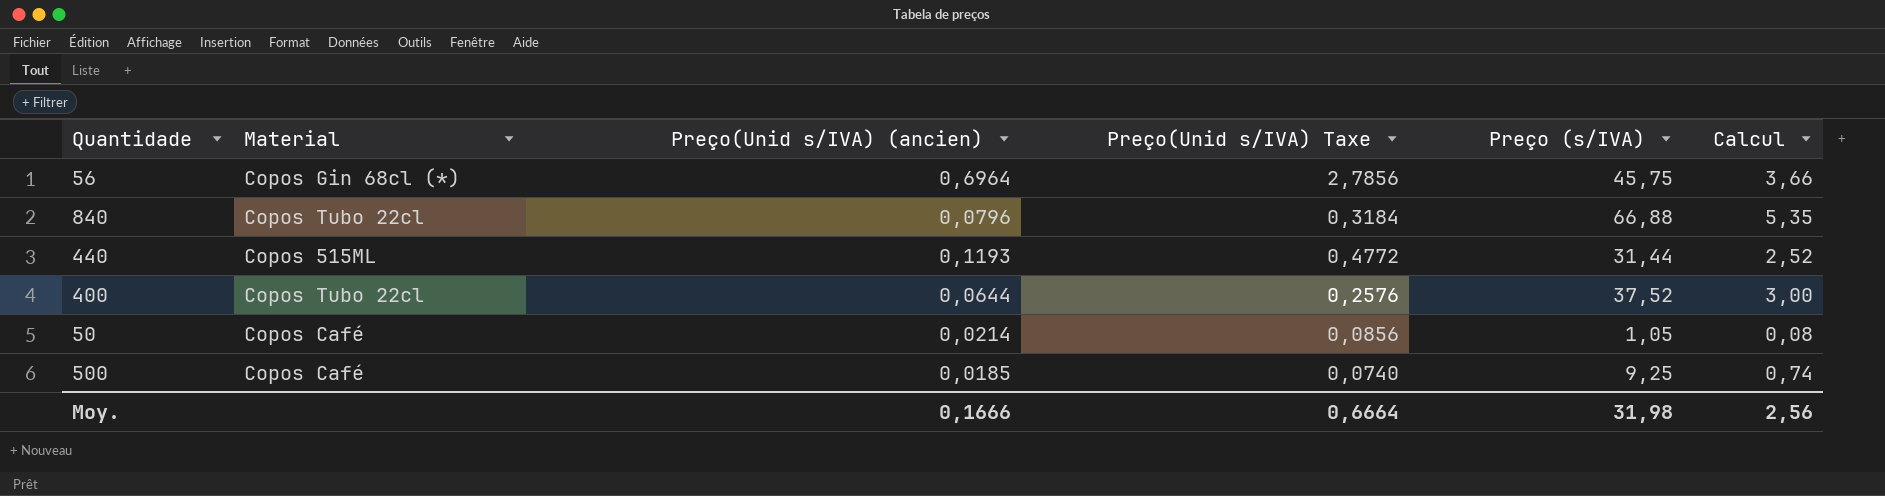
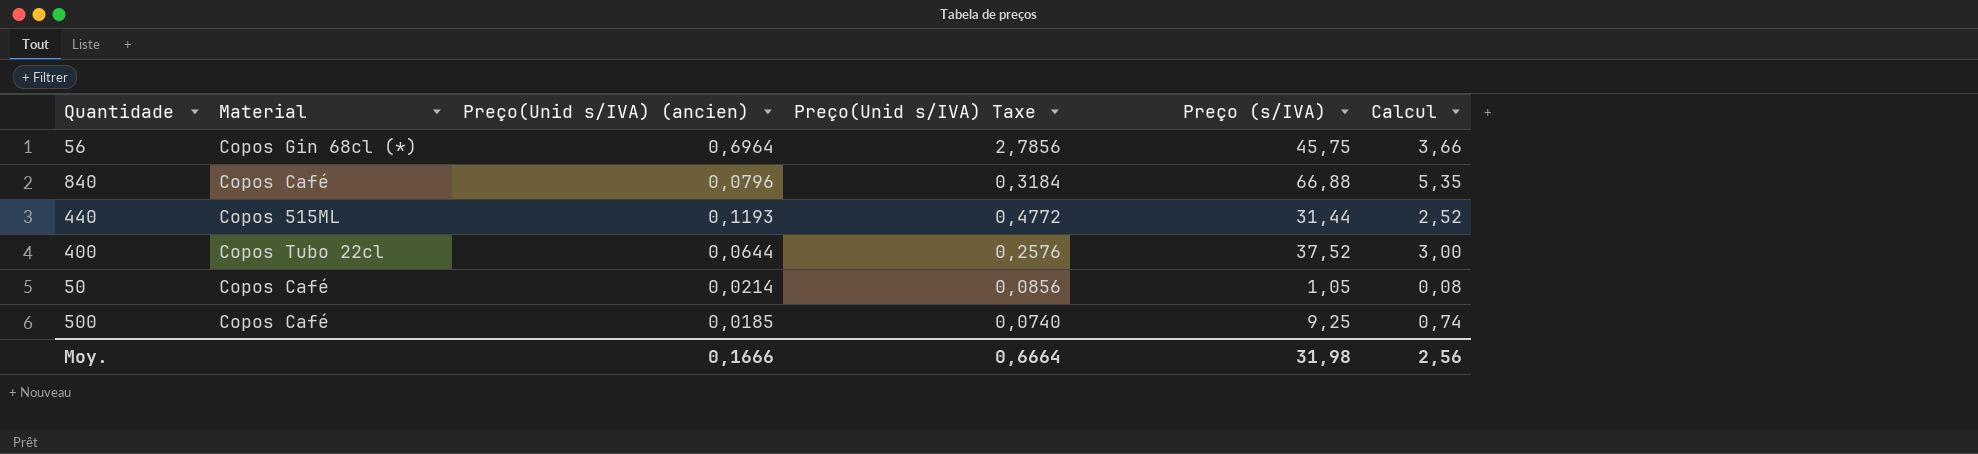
840 | Material: Copos Tubo 22cl -> Copos Café

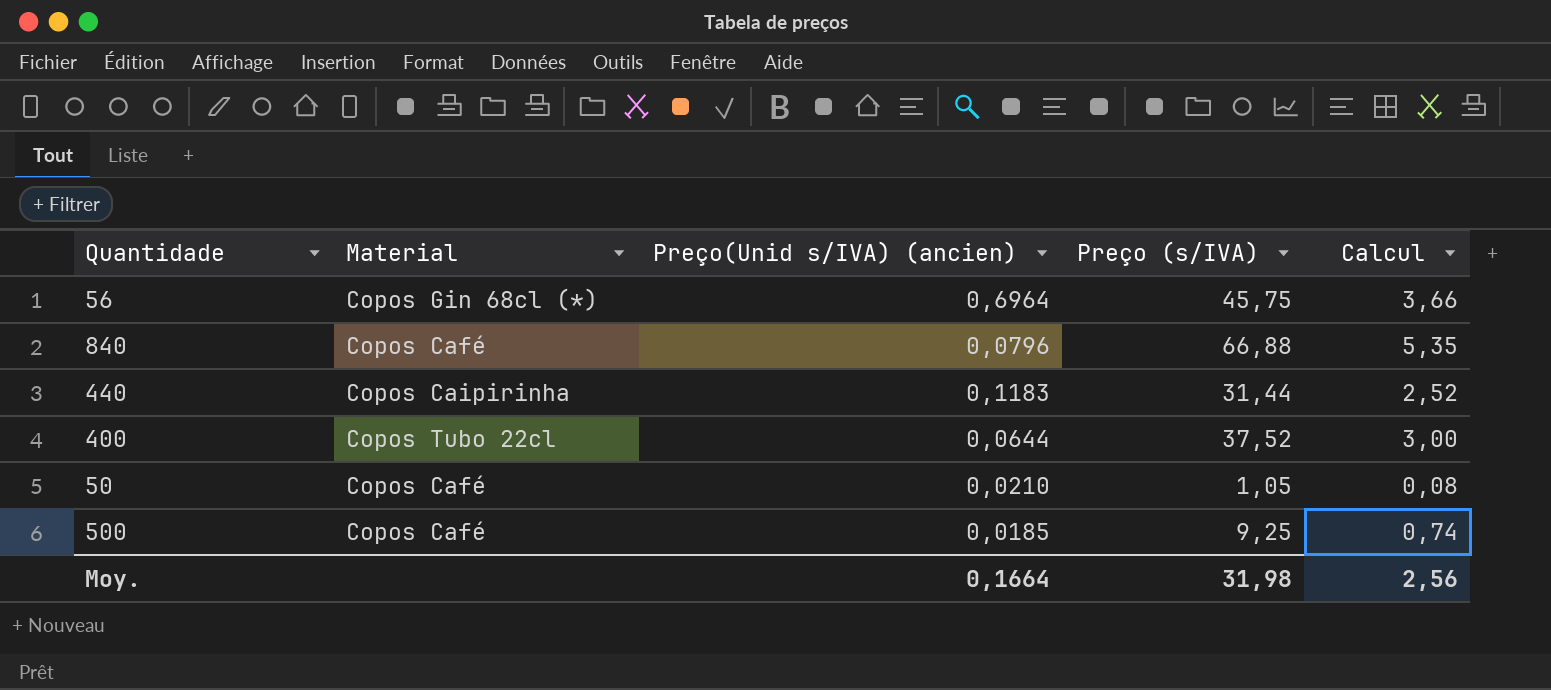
column Preço(Unid s/IVA) Taxe | formula: [Preço(Unid s/IVA) (ancien)] * 4 -> none
440 | Material: Copos 515ML -> Copos Caipirinha
440 | Preço(Unid s/IVA) (ancien): 0,1193 -> 0,1183
50 | Preço(Unid s/IVA) (ancien): 0,0214 -> 0,0210
Moy. | Preço(Unid s/IVA) (ancien): 0,1666 -> 0,1664

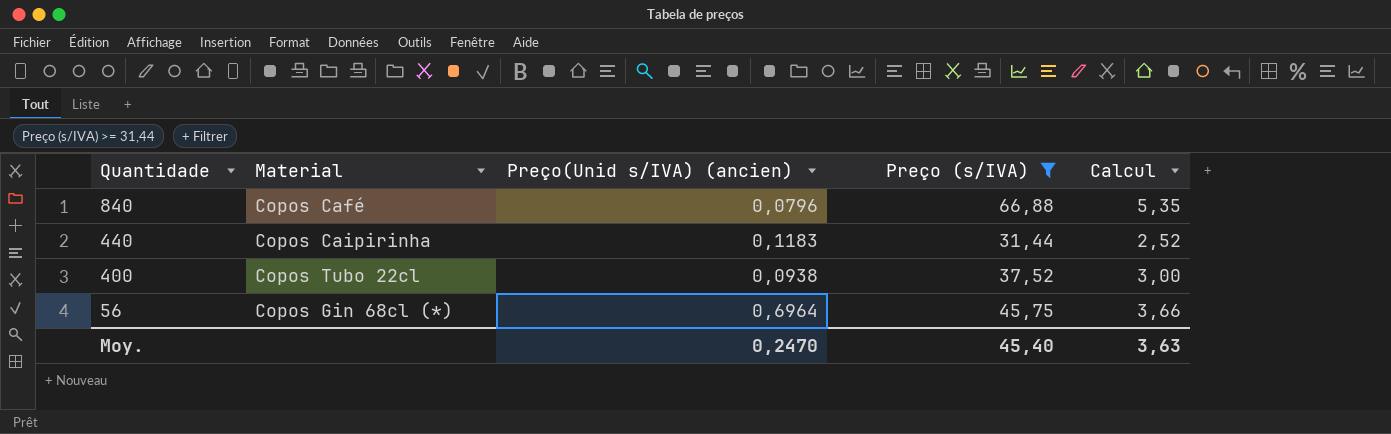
filter: none -> Preço (s/IVA) >= 31,44
row order: none -> Quantidade descending
400 | Preço(Unid s/IVA) (ancien): 0,0644 -> 0,0938
Moy. | Preço(Unid s/IVA) (ancien): 0,1664 -> 0,2470
Moy. | Preço (s/IVA): 31,98 -> 45,40
Moy. | Calcul: 2,56 -> 3,63

